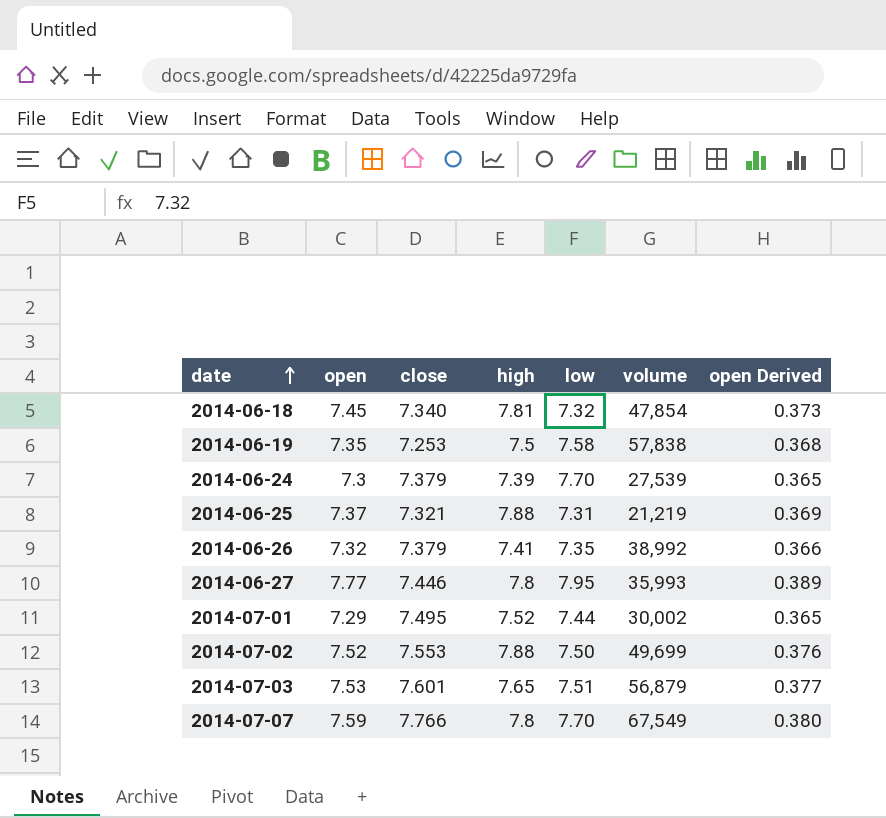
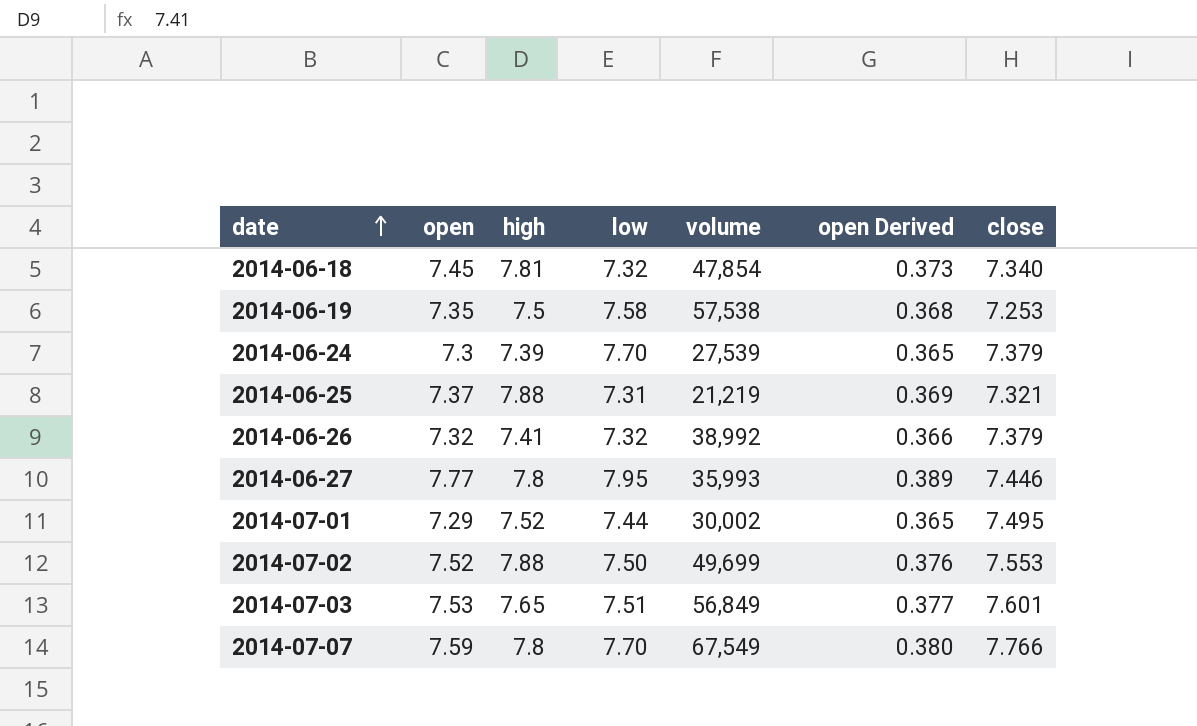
column close | position: 3 -> 7
2014-06-19 | volume: 57,838 -> 57,538
2014-06-26 | low: 7.35 -> 7.32
2014-07-03 | volume: 56,879 -> 56,849

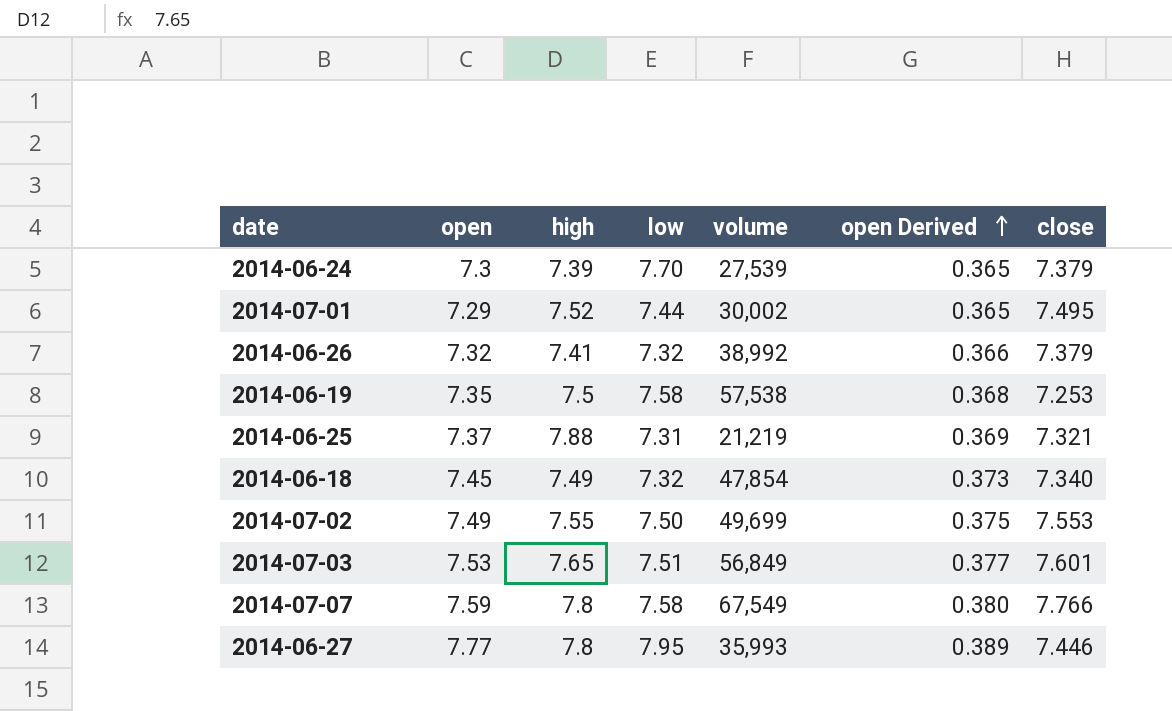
row order: date ascending -> open Derived ascending
2014-06-18 | high: 7.81 -> 7.49
2014-07-02 | open: 7.52 -> 7.49
2014-07-02 | high: 7.88 -> 7.55
2014-07-02 | open Derived: 0.376 -> 0.375
2014-07-07 | low: 7.70 -> 7.58

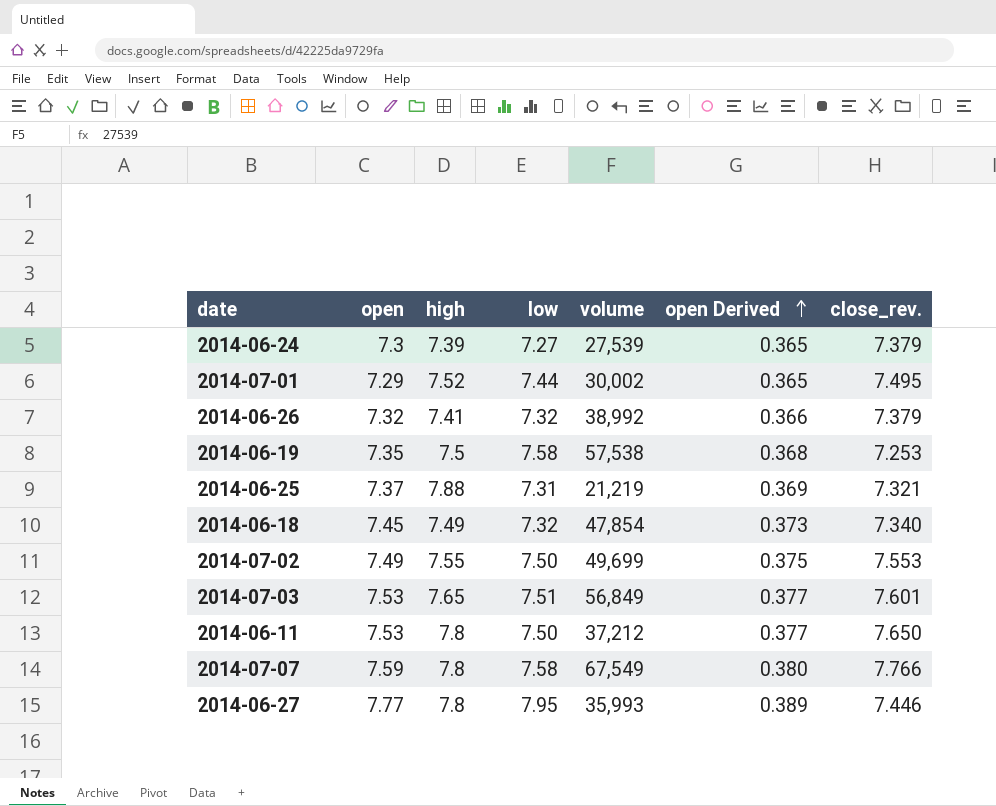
column name: close -> close_rev.
2014-06-24 | low: 7.70 -> 7.27
row 2014-06-11: none -> 7.53 | 7.8 | 7.50 | 37,212 | 0.377 | 7.650

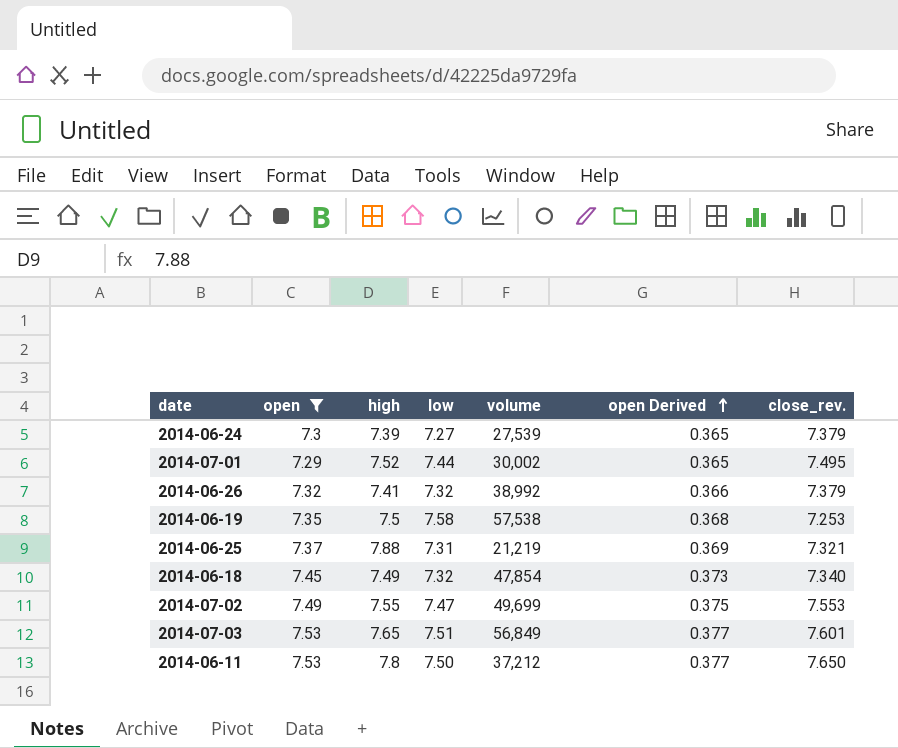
filter: none -> open <= 7.53
2014-07-02 | low: 7.50 -> 7.47

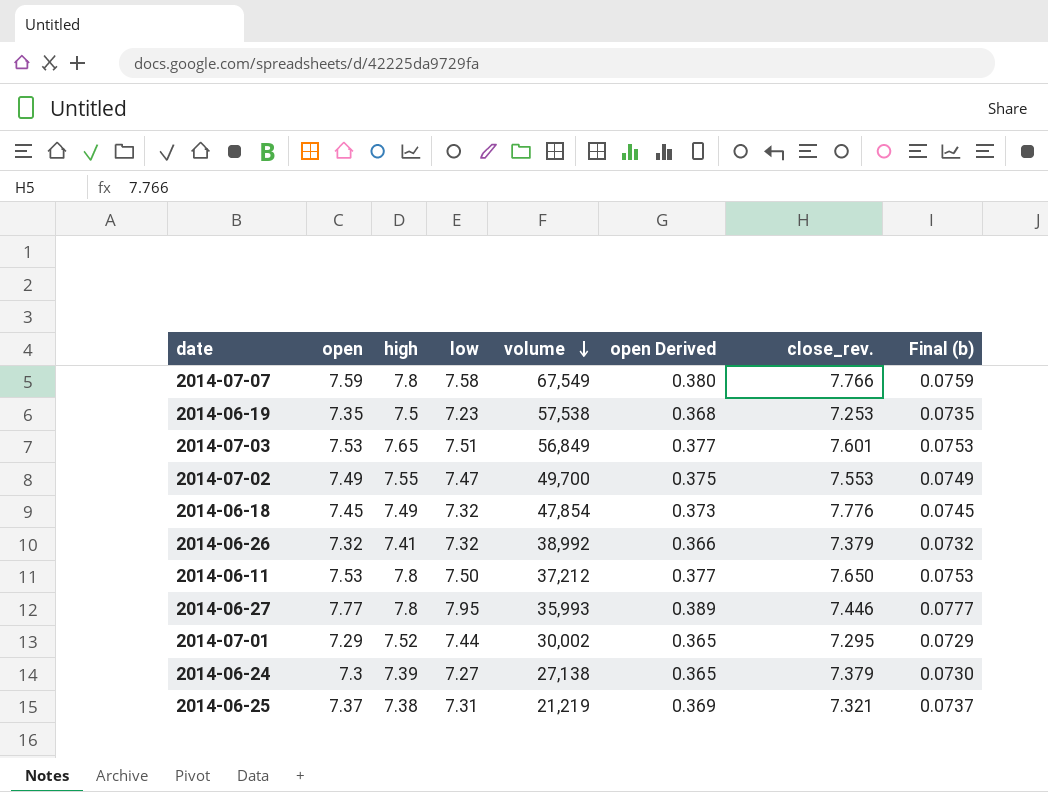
filter: open <= 7.53 -> none
row order: open Derived ascending -> volume descending
column Final (b) | formula: none -> [open] * 0.01
2014-06-19 | low: 7.58 -> 7.23
2014-07-02 | volume: 49,699 -> 49,700
2014-06-18 | close_rev.: 7.340 -> 7.776
2014-07-01 | close_rev.: 7.495 -> 7.295
2014-06-24 | volume: 27,539 -> 27,138
2014-06-25 | high: 7.88 -> 7.38

